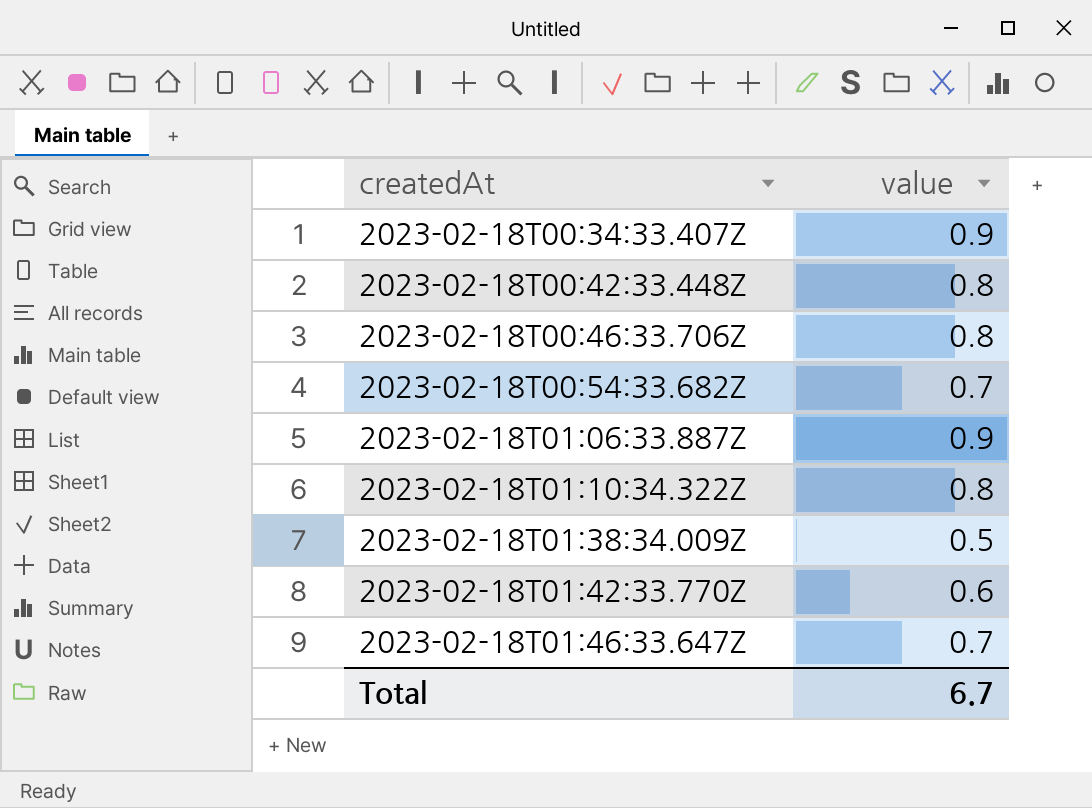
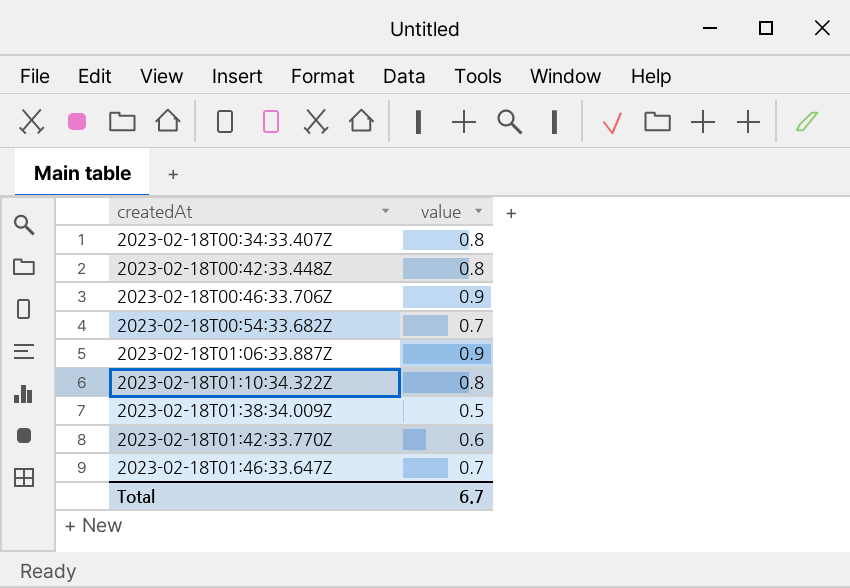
2023-02-18T00:34:33.407Z | value: 0.9 -> 0.8
2023-02-18T00:46:33.706Z | value: 0.8 -> 0.9

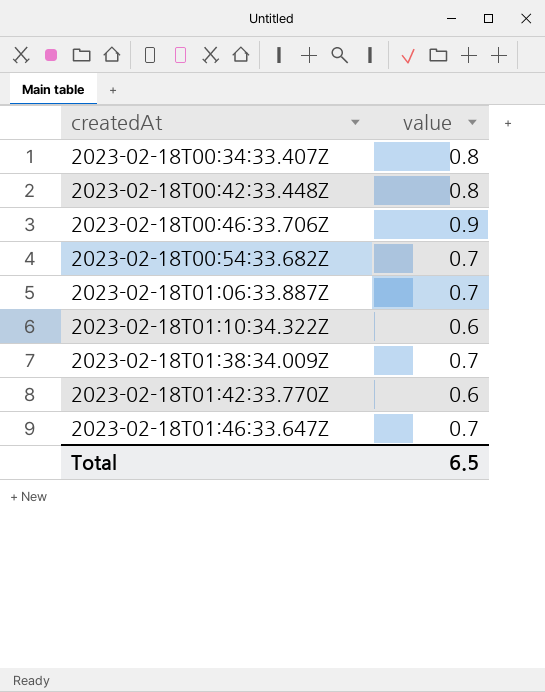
2023-02-18T01:06:33.887Z | value: 0.9 -> 0.7
2023-02-18T01:10:34.322Z | value: 0.8 -> 0.6
2023-02-18T01:38:34.009Z | value: 0.5 -> 0.7
Total | value: 6.7 -> 6.5

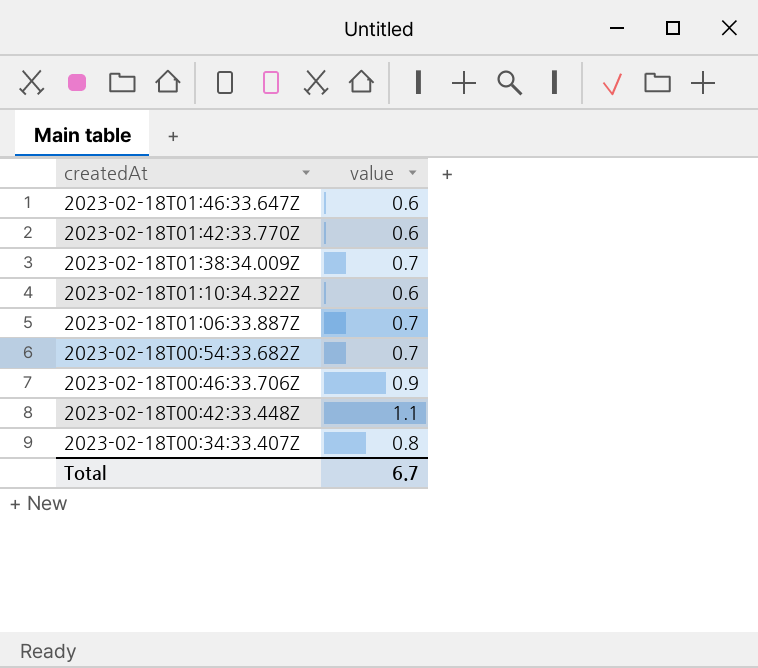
row order: createdAt ascending -> createdAt descending
2023-02-18T01:46:33.647Z | value: 0.7 -> 0.6
2023-02-18T00:42:33.448Z | value: 0.8 -> 1.1
Total | value: 6.5 -> 6.7

